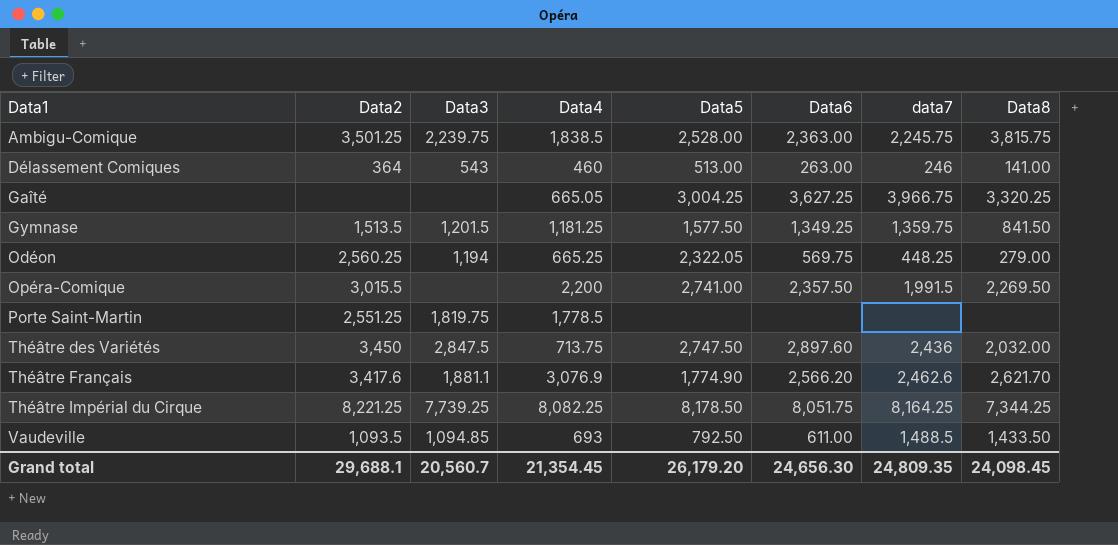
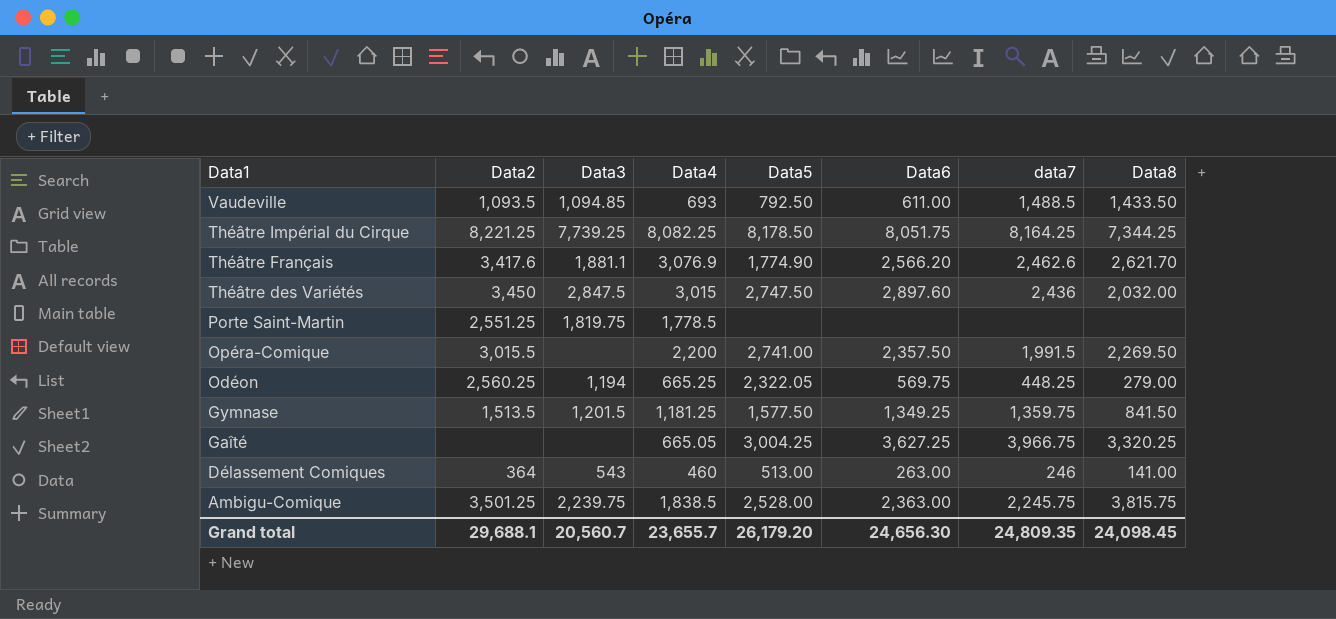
row order: Data1 ascending -> Data1 descending
Théâtre des Variétés | Data4: 713.75 -> 3,015
Grand total | Data4: 21,354.45 -> 23,655.7

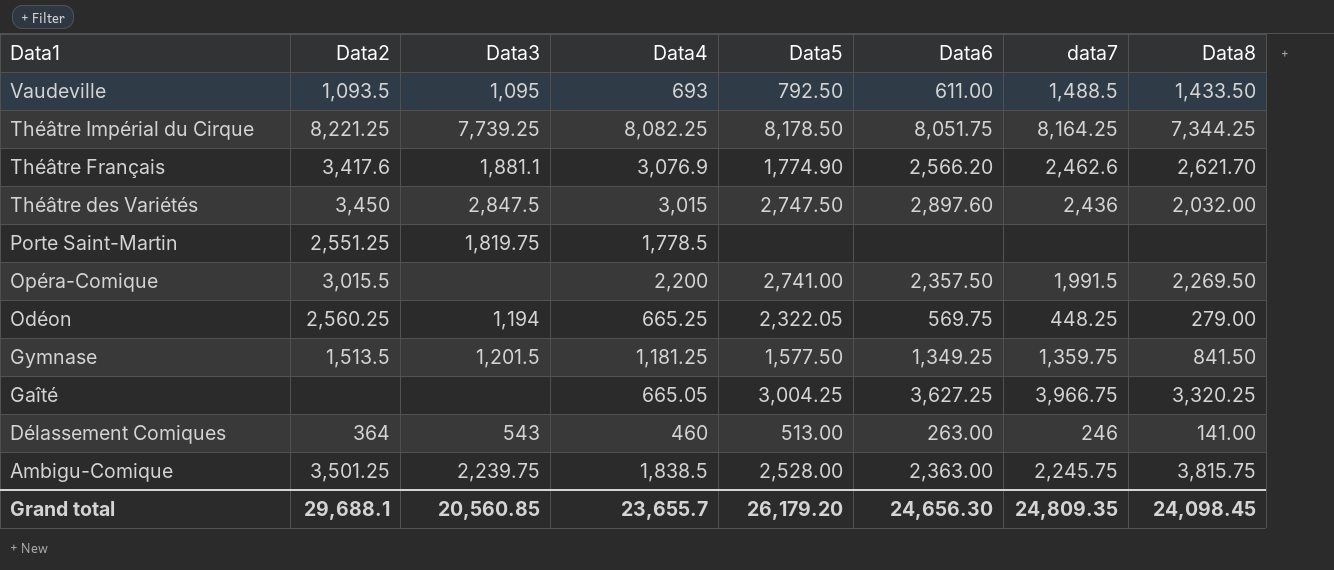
Vaudeville | Data3: 1,094.85 -> 1,095
Grand total | Data3: 20,560.7 -> 20,560.85

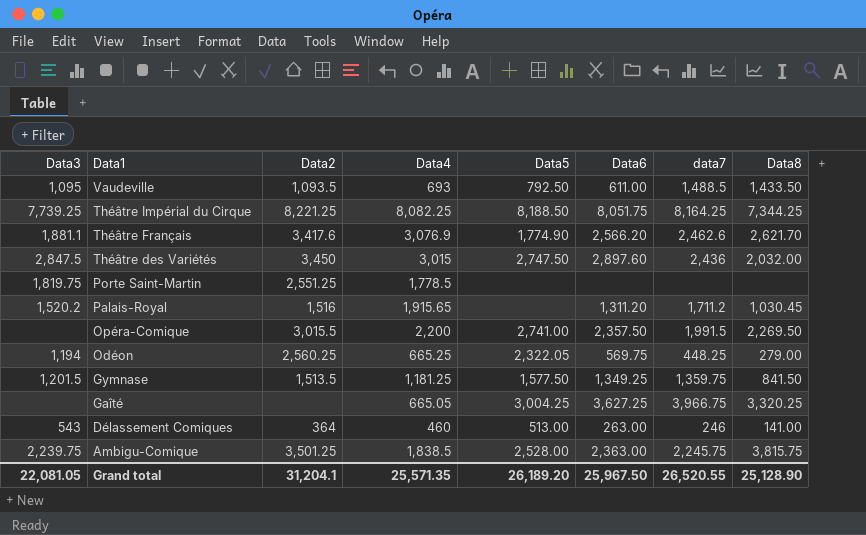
column Data3 | position: 3 -> 1
Théâtre Impérial du Cirque | Data5: 8,178.50 -> 8,188.50
row Palais-Royal: none -> 1,520.2 | 1,516 | 1,915.65 | none | 1,311.20 | 1,711.2 | 1,030.45
Grand total | Data3: 20,560.85 -> 22,081.05
Grand total | Data2: 29,688.1 -> 31,204.1
Grand total | Data4: 23,655.7 -> 25,571.35
Grand total | Data5: 26,179.20 -> 26,189.20
Grand total | Data6: 24,656.30 -> 25,967.50
Grand total | data7: 24,809.35 -> 26,520.55
Grand total | Data8: 24,098.45 -> 25,128.90

